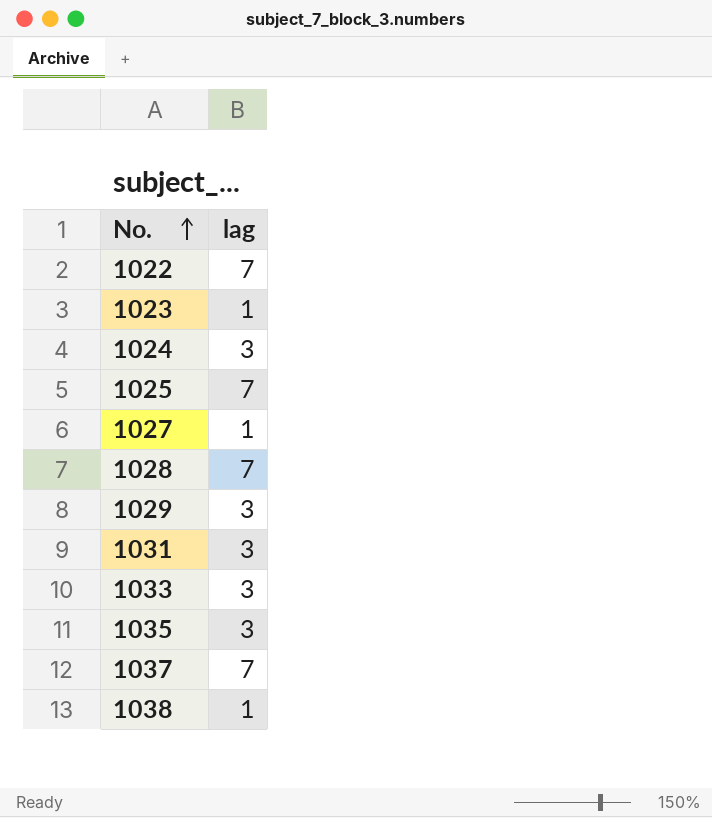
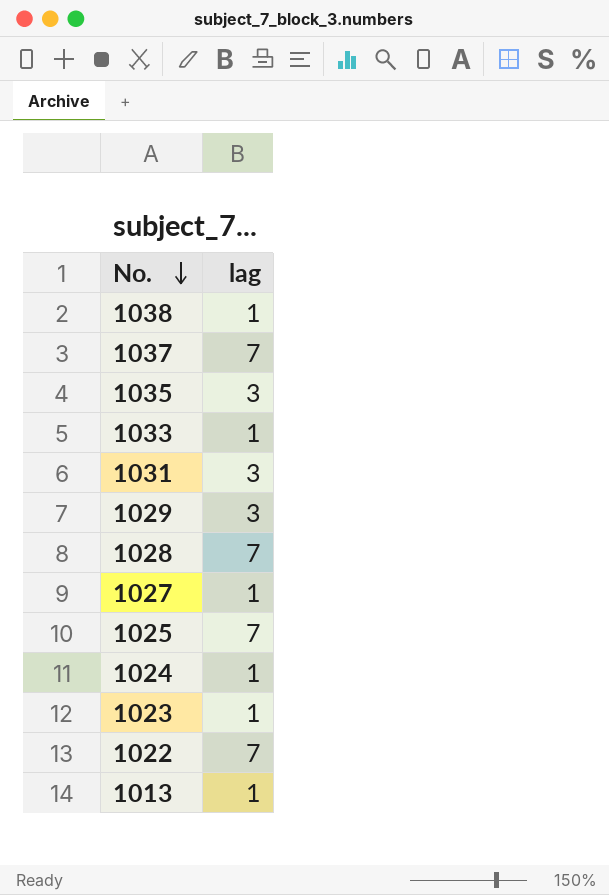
row order: No. ascending -> No. descending
1033 | lag: 3 -> 1
1024 | lag: 3 -> 1
row 1013: none -> 1

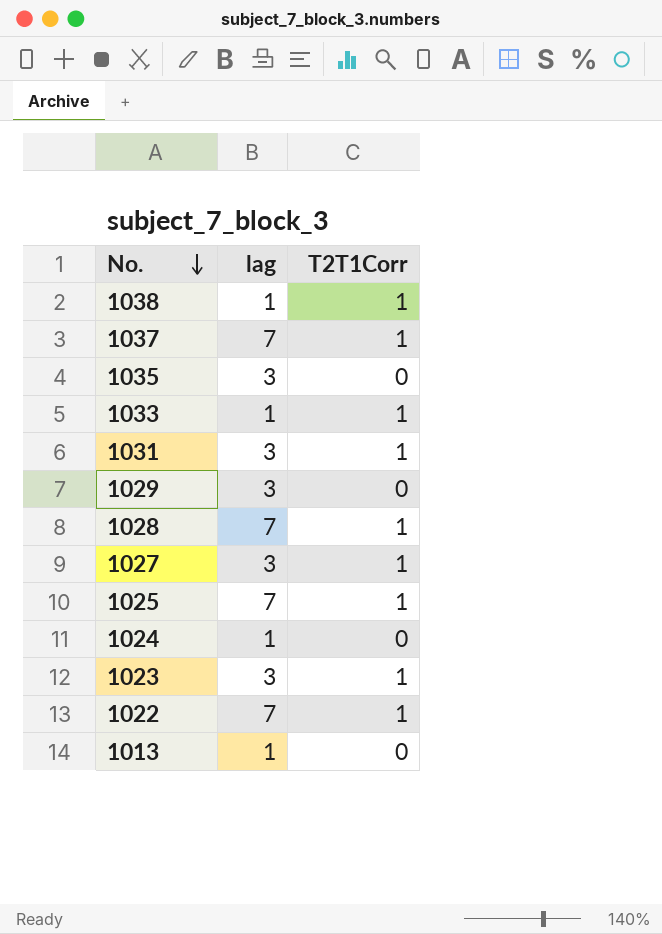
column T2T1Corr | position: none -> 3
1027 | lag: 1 -> 3
1023 | lag: 1 -> 3

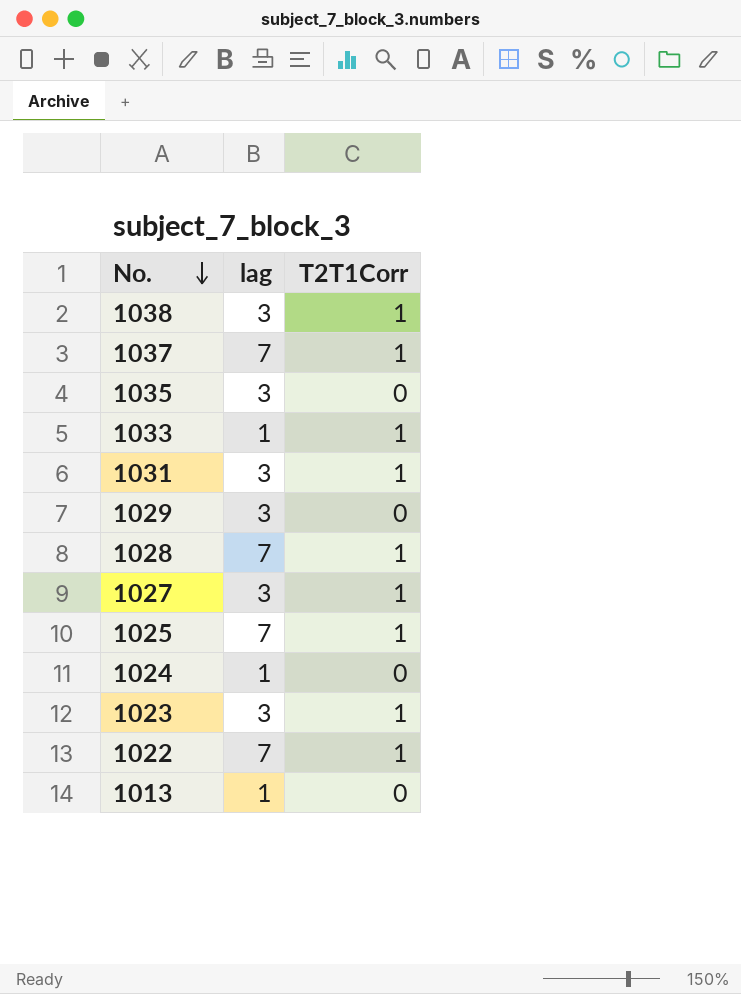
1038 | lag: 1 -> 3

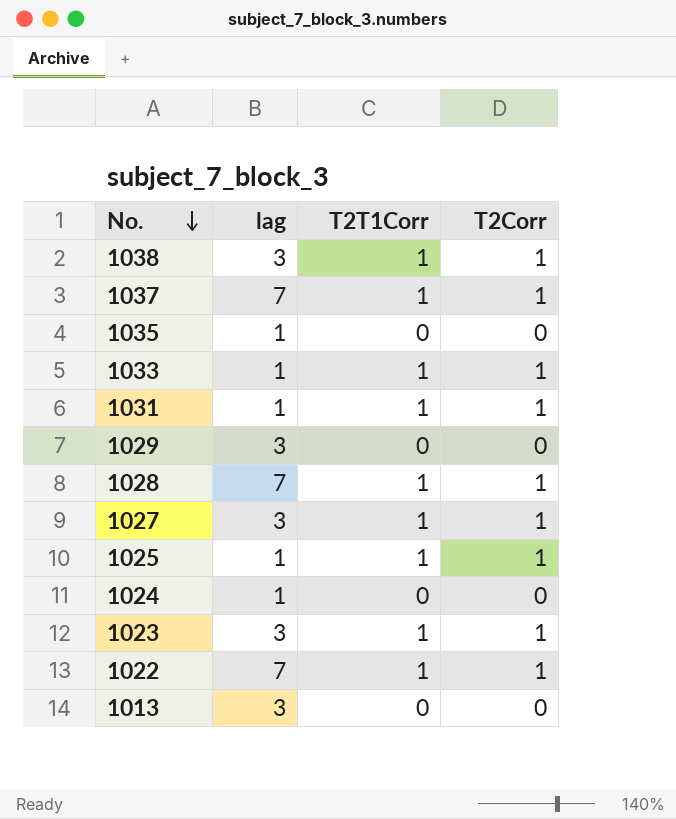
column T2Corr | position: none -> 4
1035 | lag: 3 -> 1
1031 | lag: 3 -> 1
1025 | lag: 7 -> 1
1013 | lag: 1 -> 3

